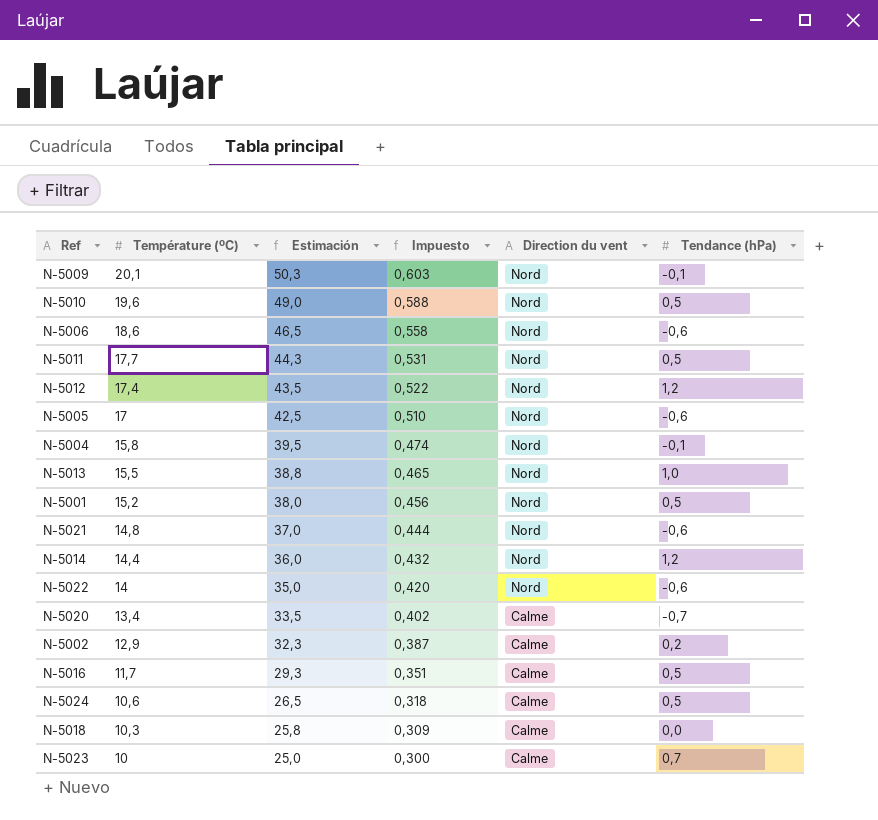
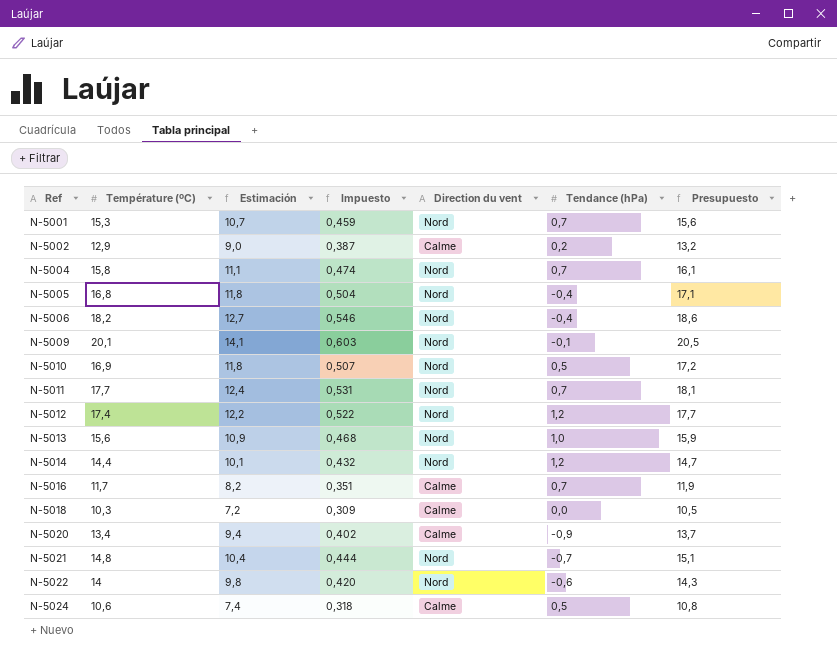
row order: Température (ºC) descending -> Ref ascending
column Estimación | formula: [Température (ºC)] * 2,5 -> [Température (ºC)] * 0,7
column Presupuesto | formula: none -> [Température (ºC)] * 1,02
row N-5023: 10 | 25,0 | 0,300 | Calme | 0,7 -> none
N-5001 | Température (ºC): 15,2 -> 15,3
N-5001 | Impuesto: 0,456 -> 0,459
N-5001 | Tendance (hPa): 0,5 -> 0,7
N-5004 | Tendance (hPa): -0,1 -> 0,7
N-5005 | Température (ºC): 17 -> 16,8
N-5005 | Impuesto: 0,510 -> 0,504
N-5005 | Tendance (hPa): -0,6 -> -0,4
N-5006 | Température (ºC): 18,6 -> 18,2
N-5006 | Impuesto: 0,558 -> 0,546
N-5006 | Tendance (hPa): -0,6 -> -0,4
N-5010 | Température (ºC): 19,6 -> 16,9
N-5010 | Impuesto: 0,588 -> 0,507
N-5011 | Tendance (hPa): 0,5 -> 0,7
N-5013 | Température (ºC): 15,5 -> 15,6
N-5013 | Impuesto: 0,465 -> 0,468
N-5016 | Tendance (hPa): 0,5 -> 0,7
N-5020 | Tendance (hPa): -0,7 -> -0,9
N-5021 | Tendance (hPa): -0,6 -> -0,7

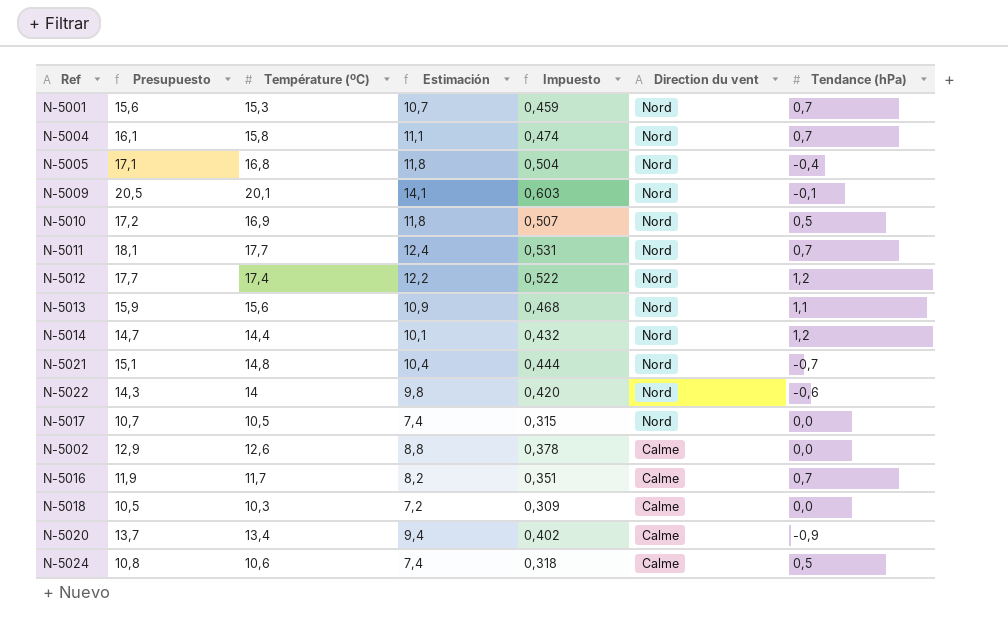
row order: Ref ascending -> Direction du vent descending
column Presupuesto | position: 7 -> 2
row N-5006: 18,2 | 12,7 | 0,546 | Nord | -0,4 | 18,6 -> none
N-5013 | Tendance (hPa): 1,0 -> 1,1
row N-5017: none -> 10,7 | 10,5 | 7,4 | 0,315 | Nord | 0,0
N-5002 | Presupuesto: 13,2 -> 12,9
N-5002 | Température (ºC): 12,9 -> 12,6
N-5002 | Estimación: 9,0 -> 8,8
N-5002 | Impuesto: 0,387 -> 0,378
N-5002 | Tendance (hPa): 0,2 -> 0,0

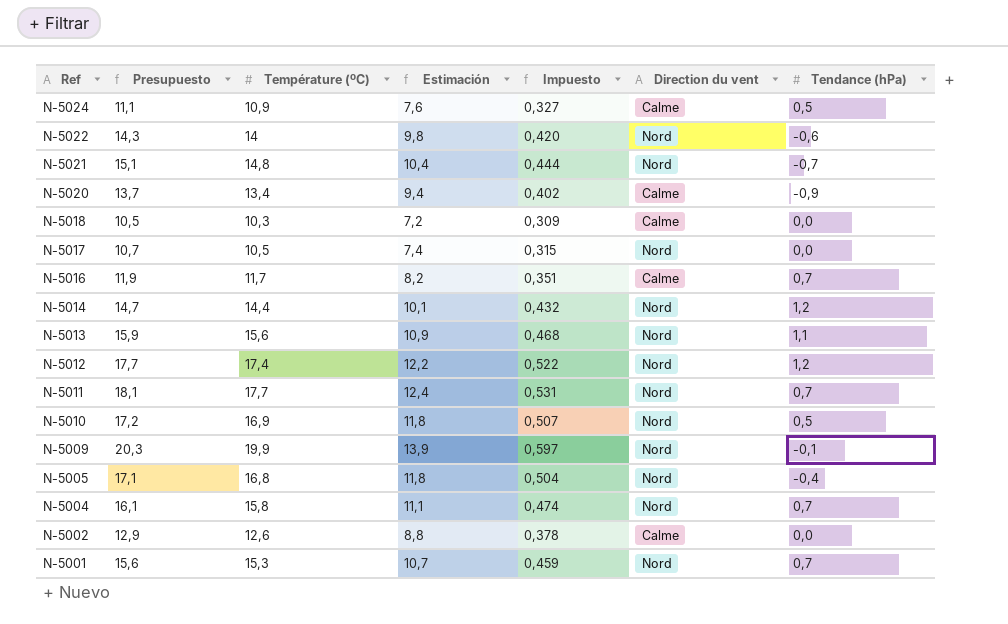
row order: Direction du vent descending -> Ref descending
N-5024 | Presupuesto: 10,8 -> 11,1
N-5024 | Température (ºC): 10,6 -> 10,9
N-5024 | Estimación: 7,4 -> 7,6
N-5024 | Impuesto: 0,318 -> 0,327
N-5009 | Presupuesto: 20,5 -> 20,3
N-5009 | Température (ºC): 20,1 -> 19,9
N-5009 | Estimación: 14,1 -> 13,9
N-5009 | Impuesto: 0,603 -> 0,597

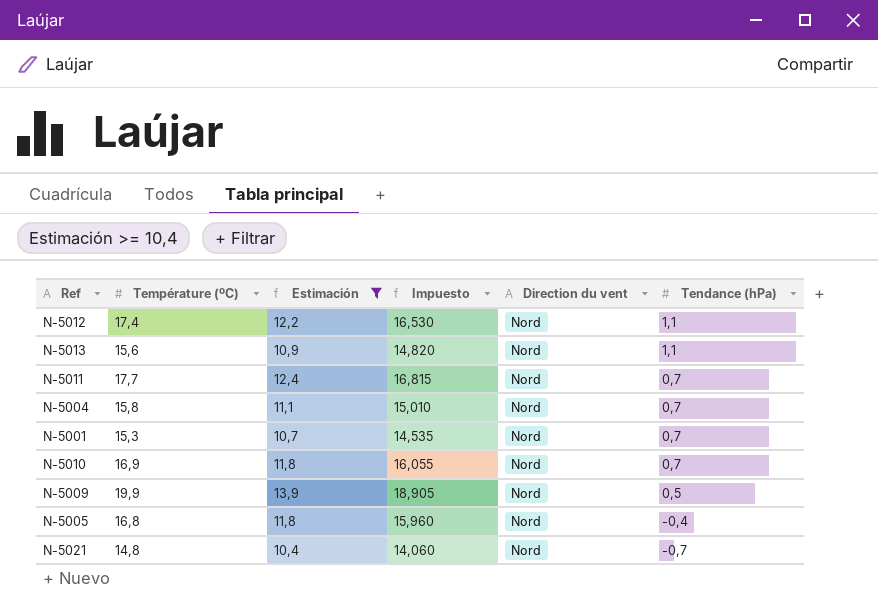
filter: none -> Estimación >= 10,4
row order: Ref descending -> Tendance (hPa) descending
column Presupuesto | formula: [Température (ºC)] * 1,02 -> none
column Impuesto | formula: [Température (ºC)] * 0,03 -> [Température (ºC)] * 0,95
N-5012 | Tendance (hPa): 1,2 -> 1,1
N-5010 | Tendance (hPa): 0,5 -> 0,7
N-5009 | Tendance (hPa): -0,1 -> 0,5

